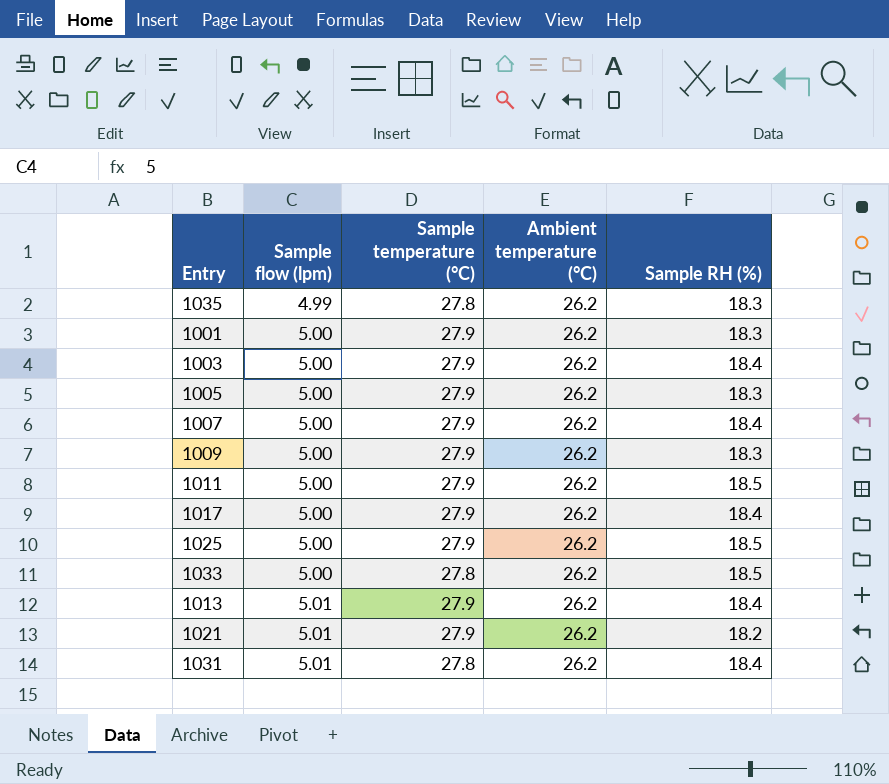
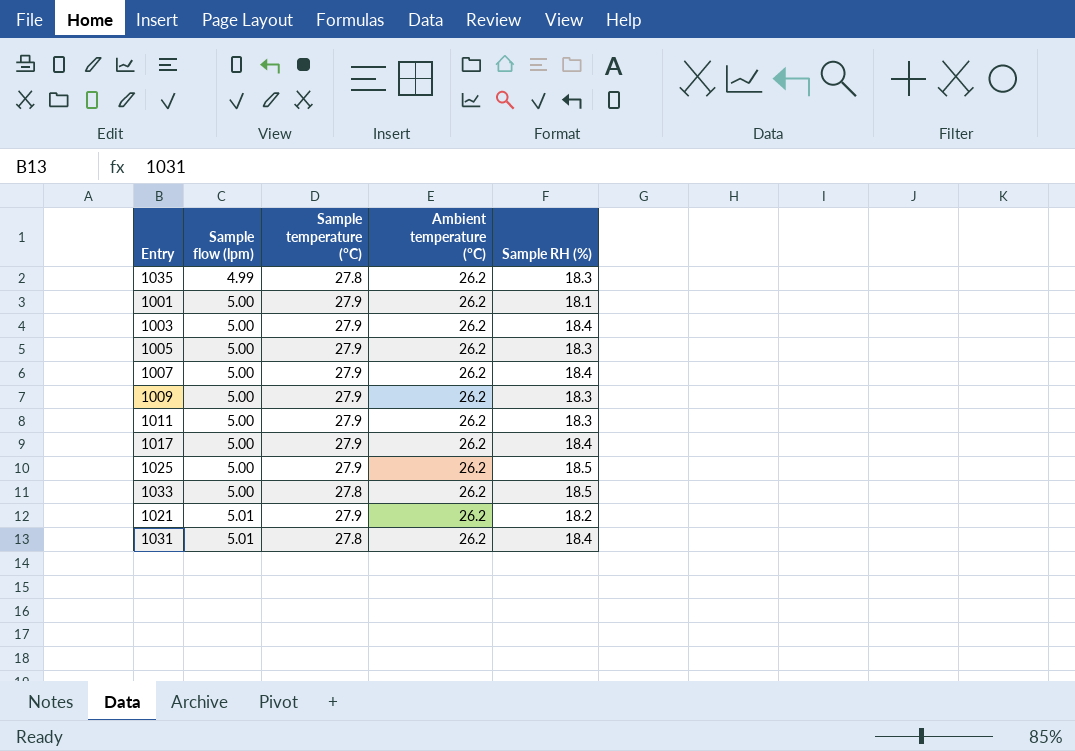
row 1013: 5.01 | 27.9 | 26.2 | 18.4 -> none
1001 | Sample RH (%): 18.3 -> 18.1
1011 | Sample RH (%): 18.5 -> 18.3

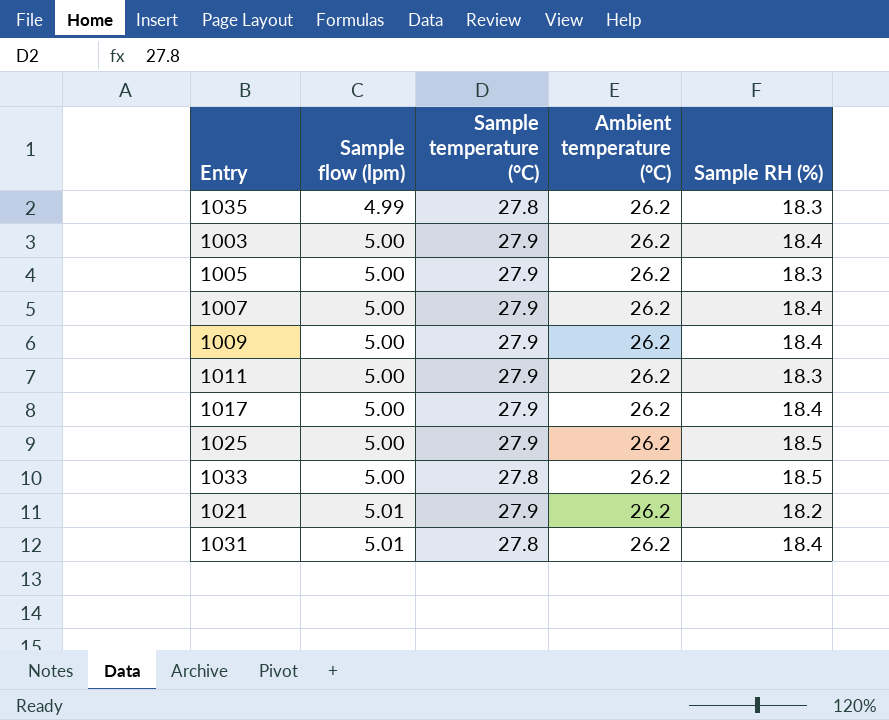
row 1001: 5.00 | 27.9 | 26.2 | 18.1 -> none
1009 | Sample RH (%): 18.3 -> 18.4

